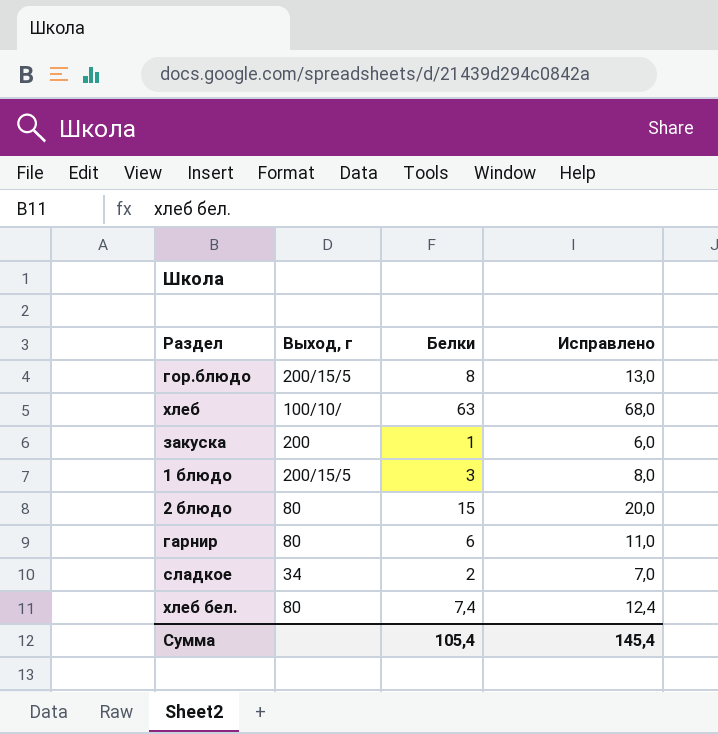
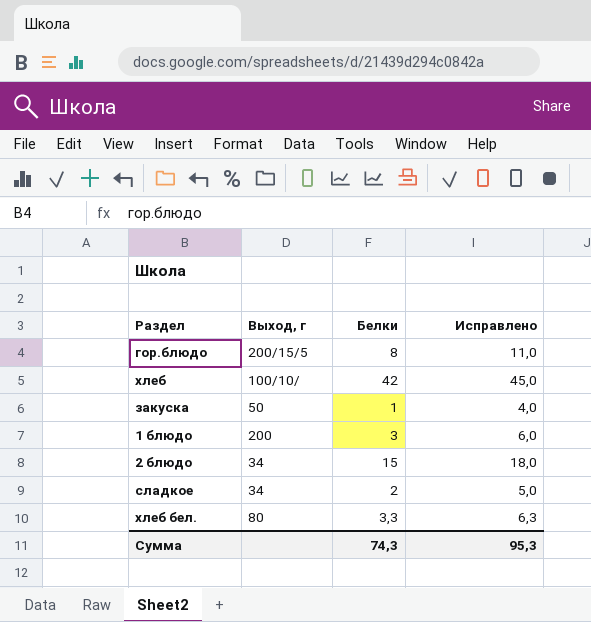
column Исправлено | formula: [Белки] + 5 -> [Белки] + 3
row гарнир: 80 | 6 | 11,0 -> none
хлеб | Белки: 63 -> 42
закуска | Выход, г: 200 -> 50
1 блюдо | Выход, г: 200/15/5 -> 200
2 блюдо | Выход, г: 80 -> 34
хлеб бел. | Белки: 7,4 -> 3,3
Сумма | Белки: 105,4 -> 74,3
Сумма | Исправлено: 145,4 -> 95,3

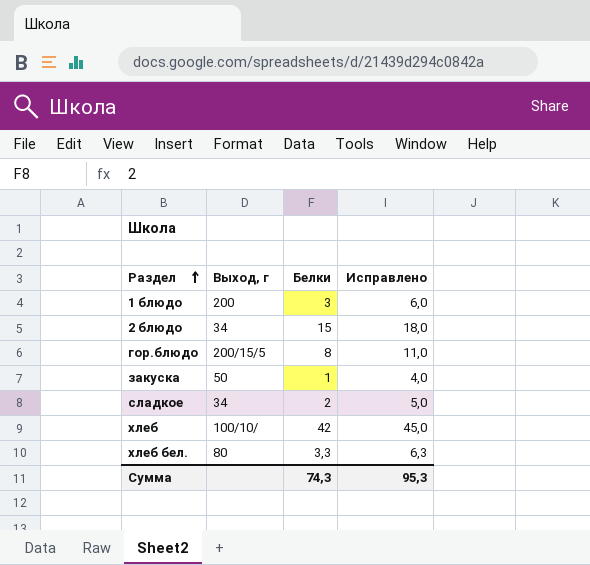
row order: none -> Раздел ascending

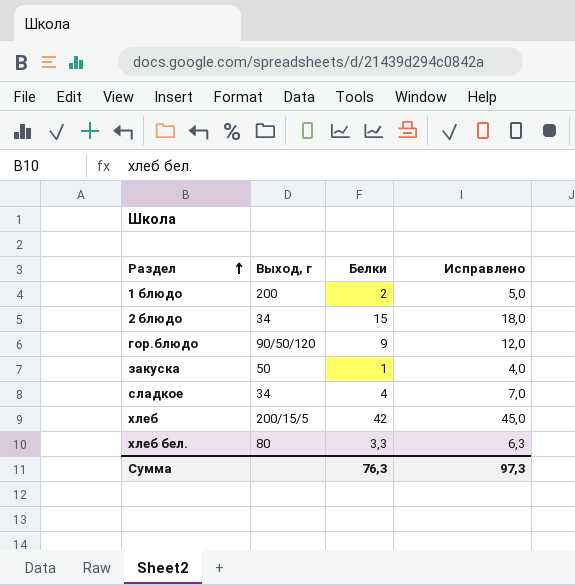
1 блюдо | Белки: 3 -> 2
1 блюдо | Исправлено: 6,0 -> 5,0
гор.блюдо | Выход, г: 200/15/5 -> 90/50/120
гор.блюдо | Белки: 8 -> 9
гор.блюдо | Исправлено: 11,0 -> 12,0
сладкое | Белки: 2 -> 4
сладкое | Исправлено: 5,0 -> 7,0
хлеб | Выход, г: 100/10/ -> 200/15/5
Сумма | Белки: 74,3 -> 76,3
Сумма | Исправлено: 95,3 -> 97,3

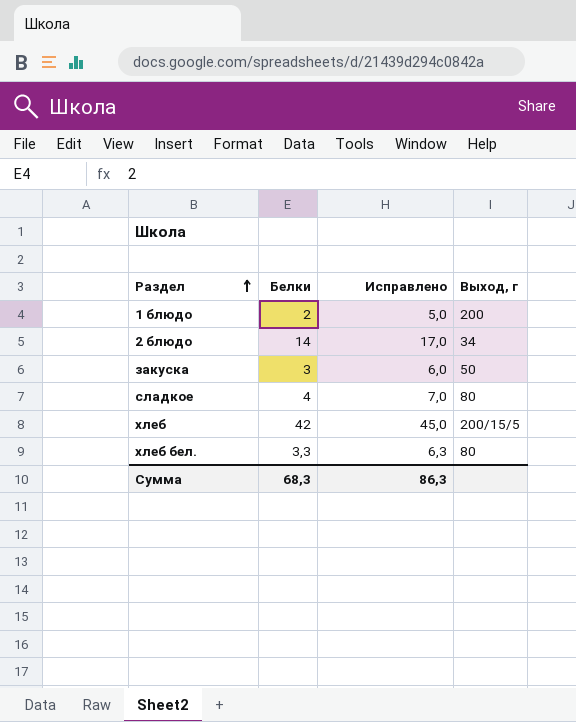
column Выход, г | position: 2 -> 4
row гор.блюдо: 90/50/120 | 9 | 12,0 -> none
2 блюдо | Белки: 15 -> 14
2 блюдо | Исправлено: 18,0 -> 17,0
закуска | Белки: 1 -> 3
закуска | Исправлено: 4,0 -> 6,0
сладкое | Выход, г: 34 -> 80
Сумма | Белки: 76,3 -> 68,3
Сумма | Исправлено: 97,3 -> 86,3

